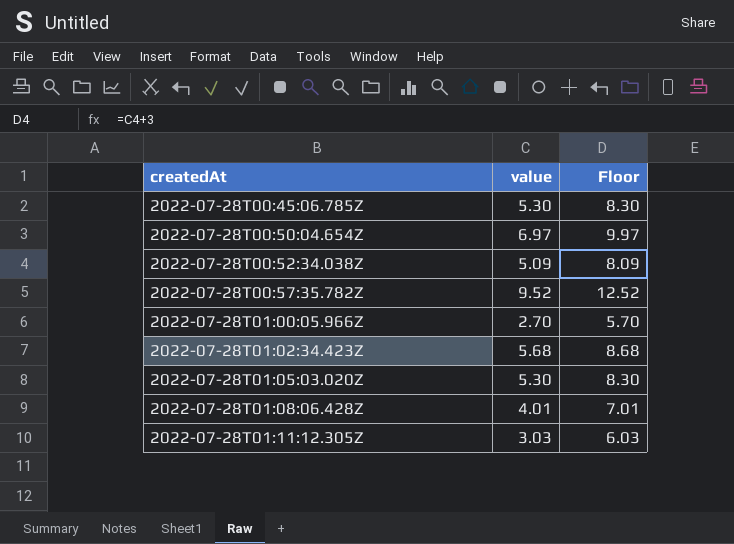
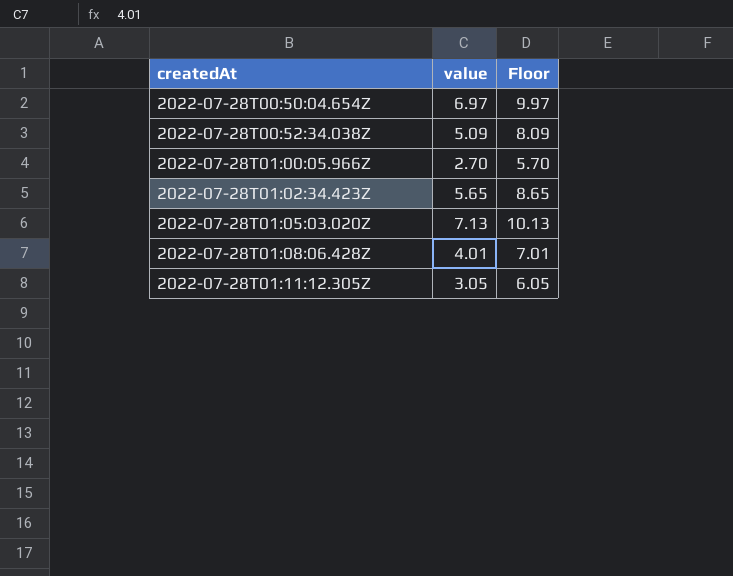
row 2022-07-28T00:45:06.785Z: 5.30 | 8.30 -> none
row 2022-07-28T00:57:35.782Z: 9.52 | 12.52 -> none
2022-07-28T01:02:34.423Z | value: 5.68 -> 5.65
2022-07-28T01:02:34.423Z | Floor: 8.68 -> 8.65
2022-07-28T01:05:03.020Z | value: 5.30 -> 7.13
2022-07-28T01:05:03.020Z | Floor: 8.30 -> 10.13
2022-07-28T01:11:12.305Z | value: 3.03 -> 3.05
2022-07-28T01:11:12.305Z | Floor: 6.03 -> 6.05

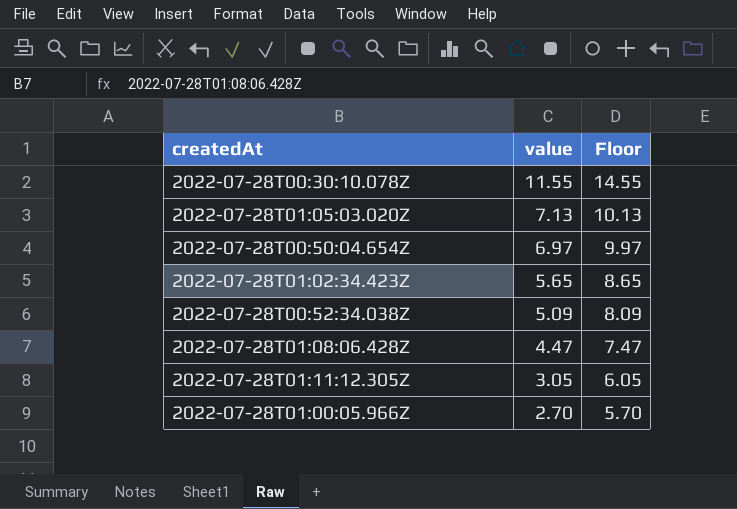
row order: createdAt ascending -> value descending
row 2022-07-28T00:30:10.078Z: none -> 11.55 | 14.55
2022-07-28T01:08:06.428Z | value: 4.01 -> 4.47
2022-07-28T01:08:06.428Z | Floor: 7.01 -> 7.47

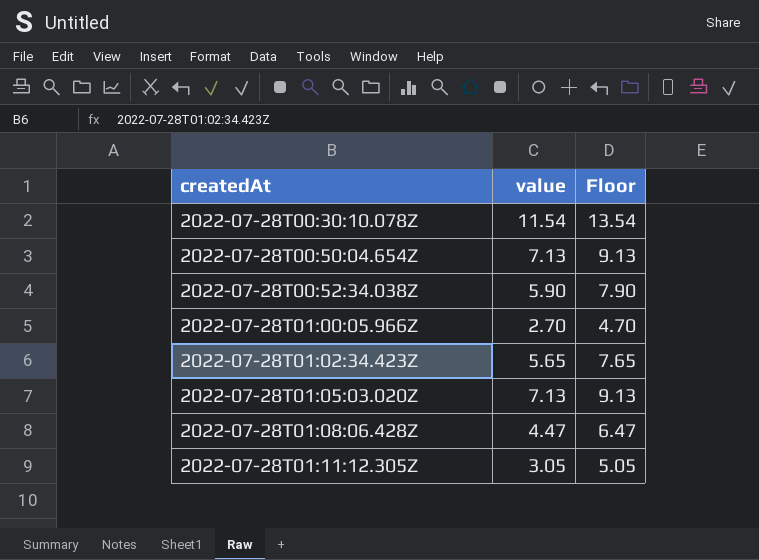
row order: value descending -> createdAt ascending
column Floor | formula: [value] + 3 -> [value] + 2
2022-07-28T00:30:10.078Z | value: 11.55 -> 11.54
2022-07-28T00:50:04.654Z | value: 6.97 -> 7.13
2022-07-28T00:52:34.038Z | value: 5.09 -> 5.90

